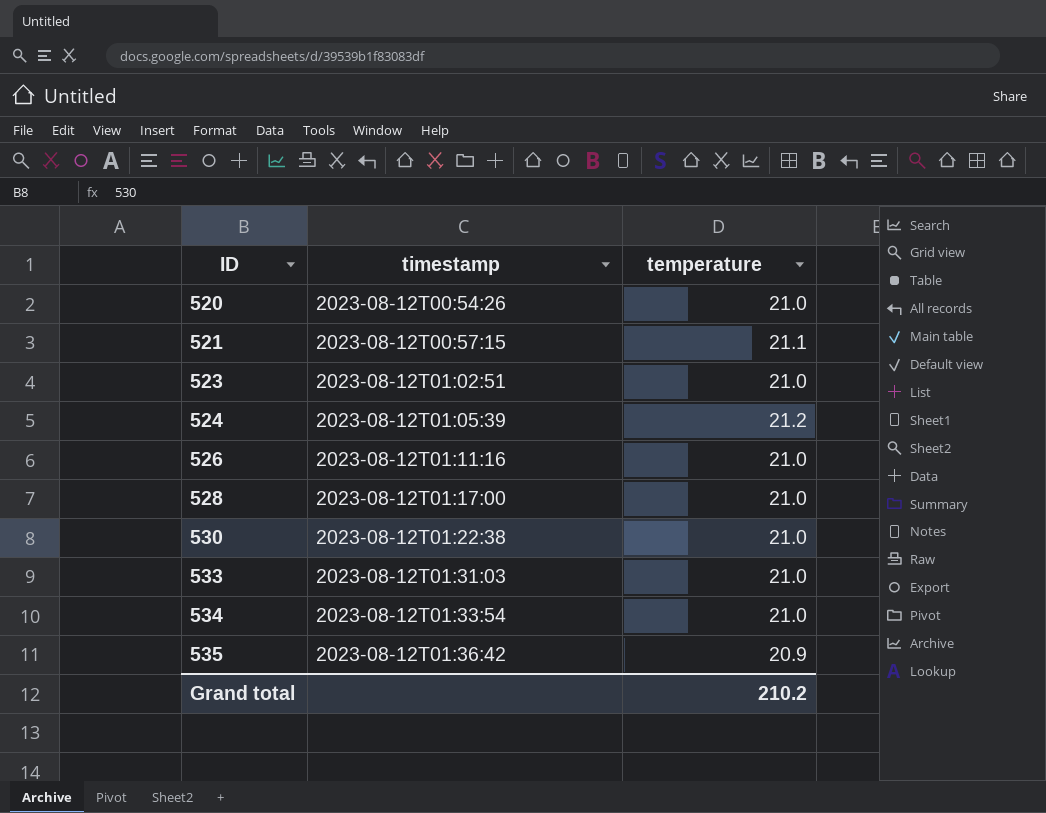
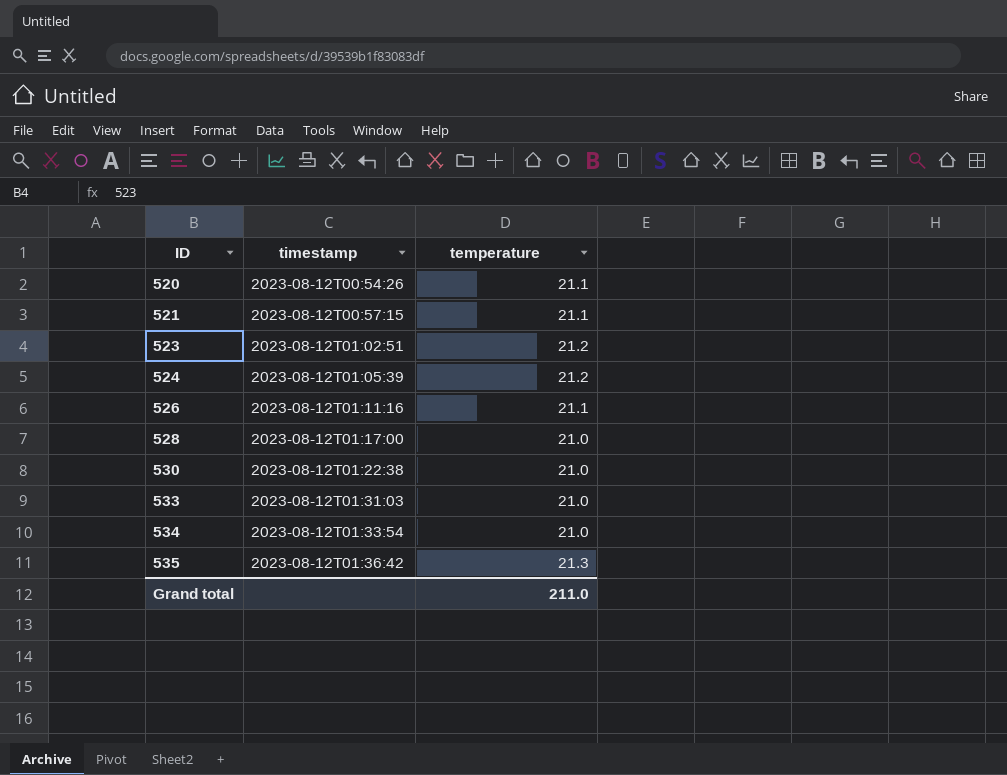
520 | temperature: 21.0 -> 21.1
523 | temperature: 21.0 -> 21.2
526 | temperature: 21.0 -> 21.1
535 | temperature: 20.9 -> 21.3
Grand total | temperature: 210.2 -> 211.0

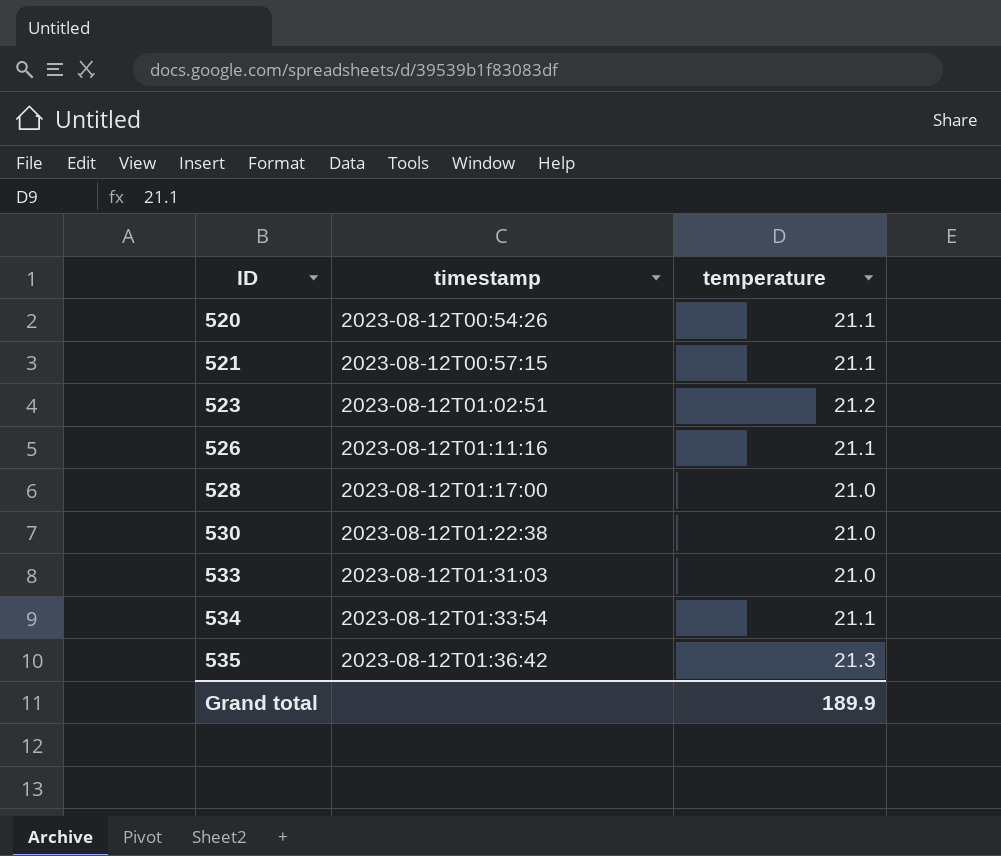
row 524: 2023-08-12T01:05:39 | 21.2 -> none
534 | temperature: 21.0 -> 21.1
Grand total | temperature: 211.0 -> 189.9

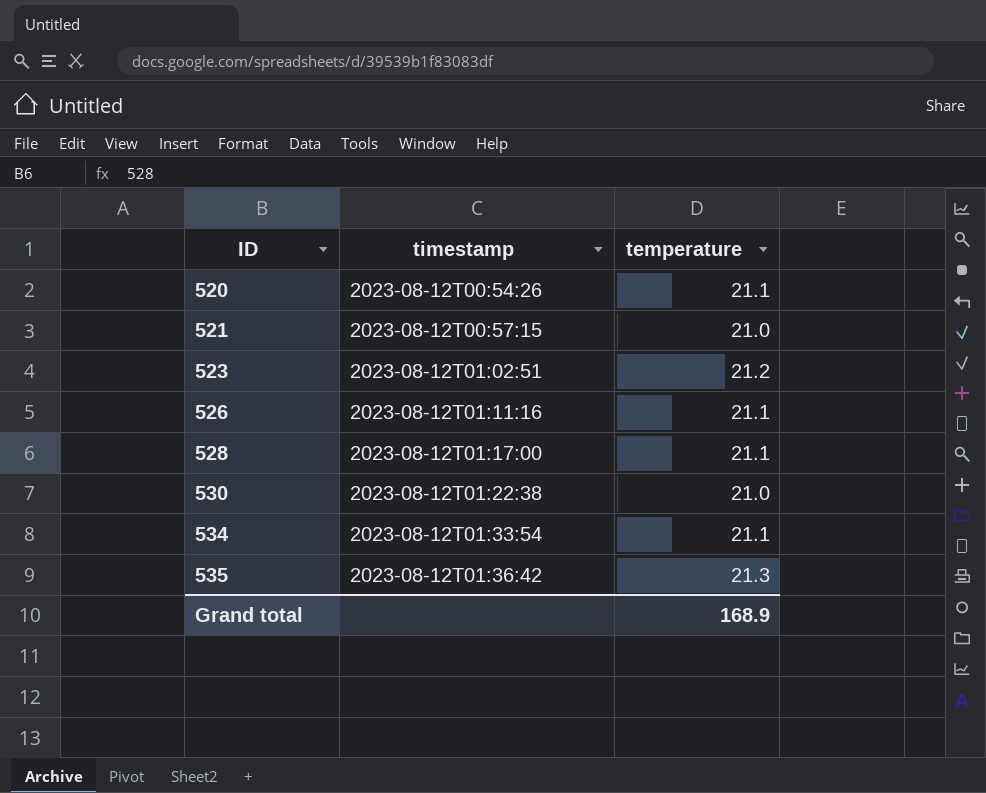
row 533: 2023-08-12T01:31:03 | 21.0 -> none
521 | temperature: 21.1 -> 21.0
528 | temperature: 21.0 -> 21.1
Grand total | temperature: 189.9 -> 168.9

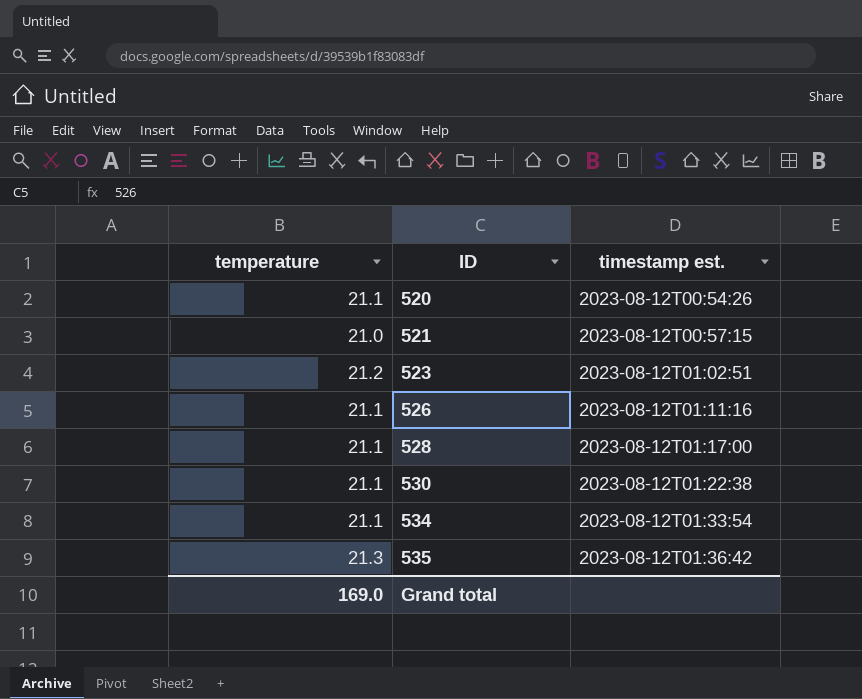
column temperature | position: 3 -> 1
column name: timestamp -> timestamp est.
530 | temperature: 21.0 -> 21.1
Grand total | temperature: 168.9 -> 169.0

